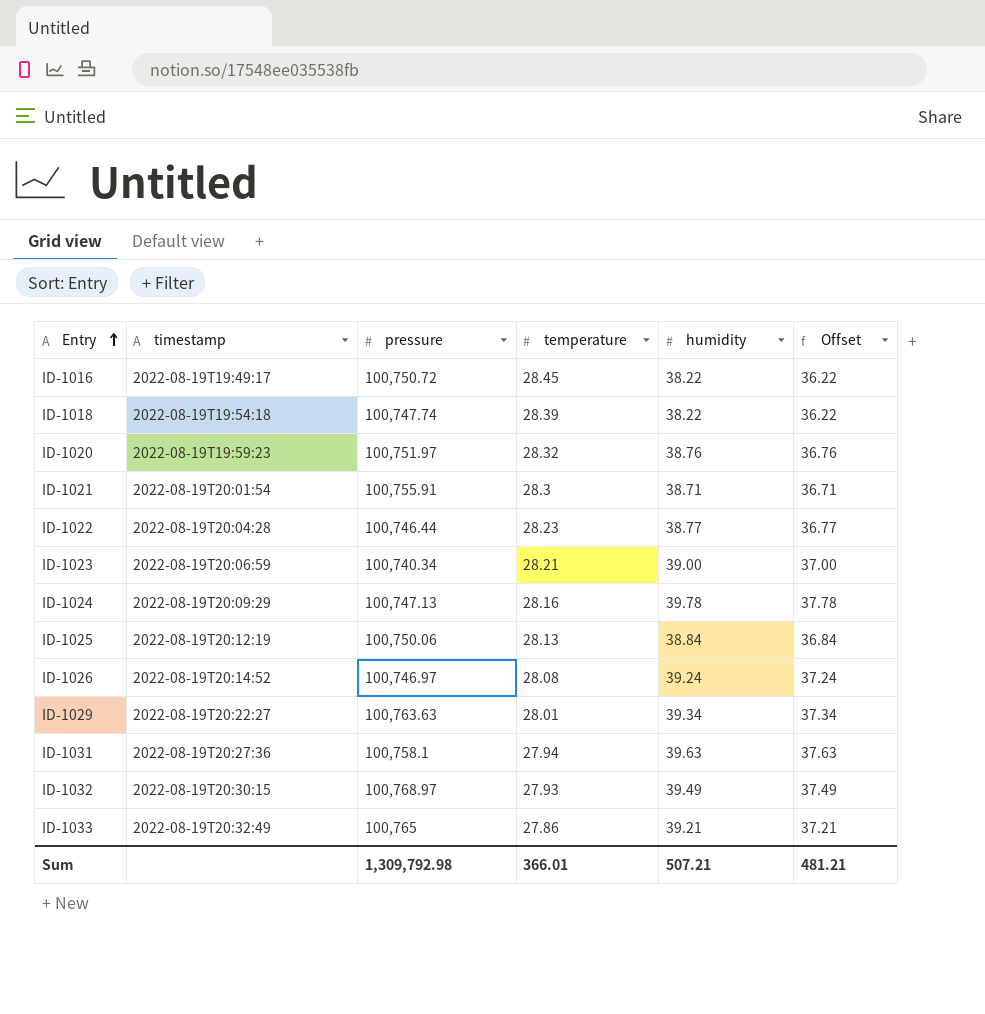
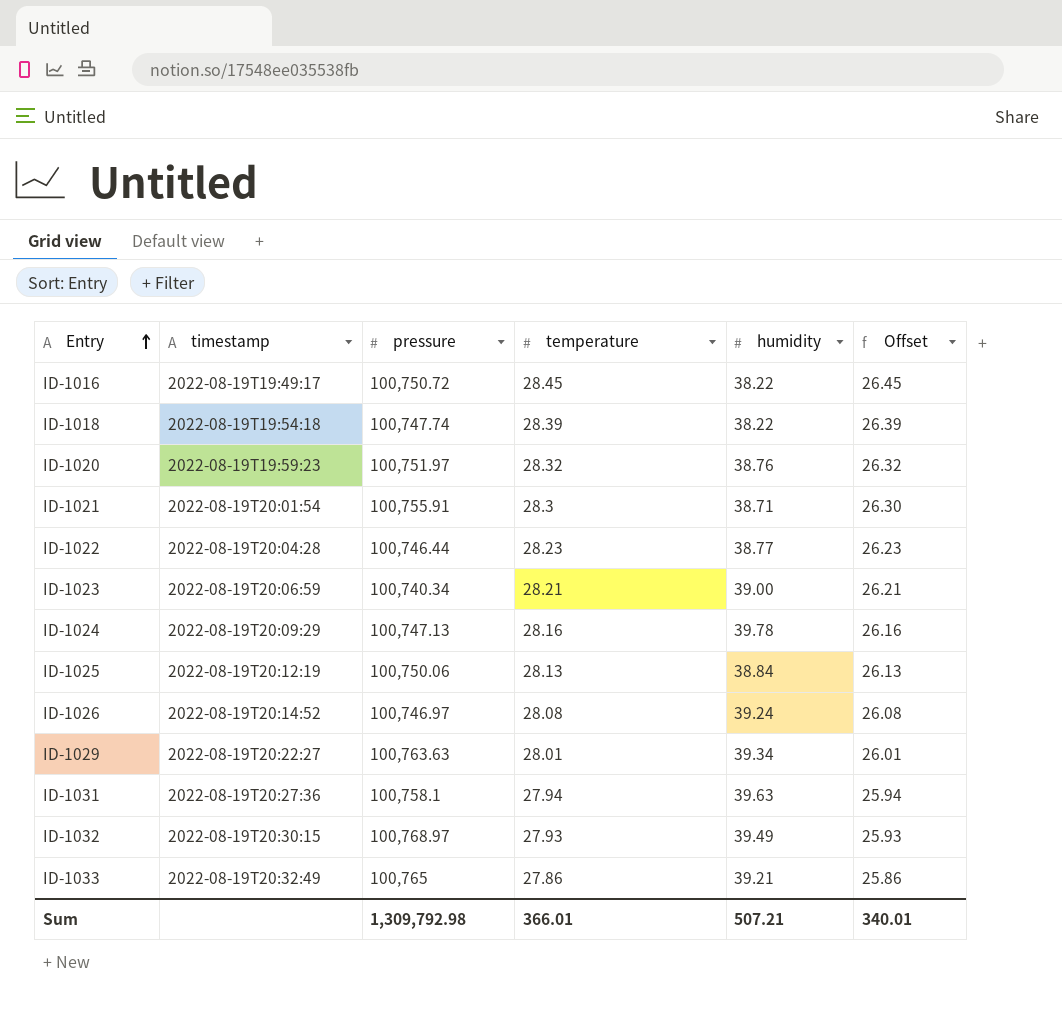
column Offset | formula: [humidity] - 2 -> [temperature] - 2
Sum | Offset: 481.21 -> 340.01

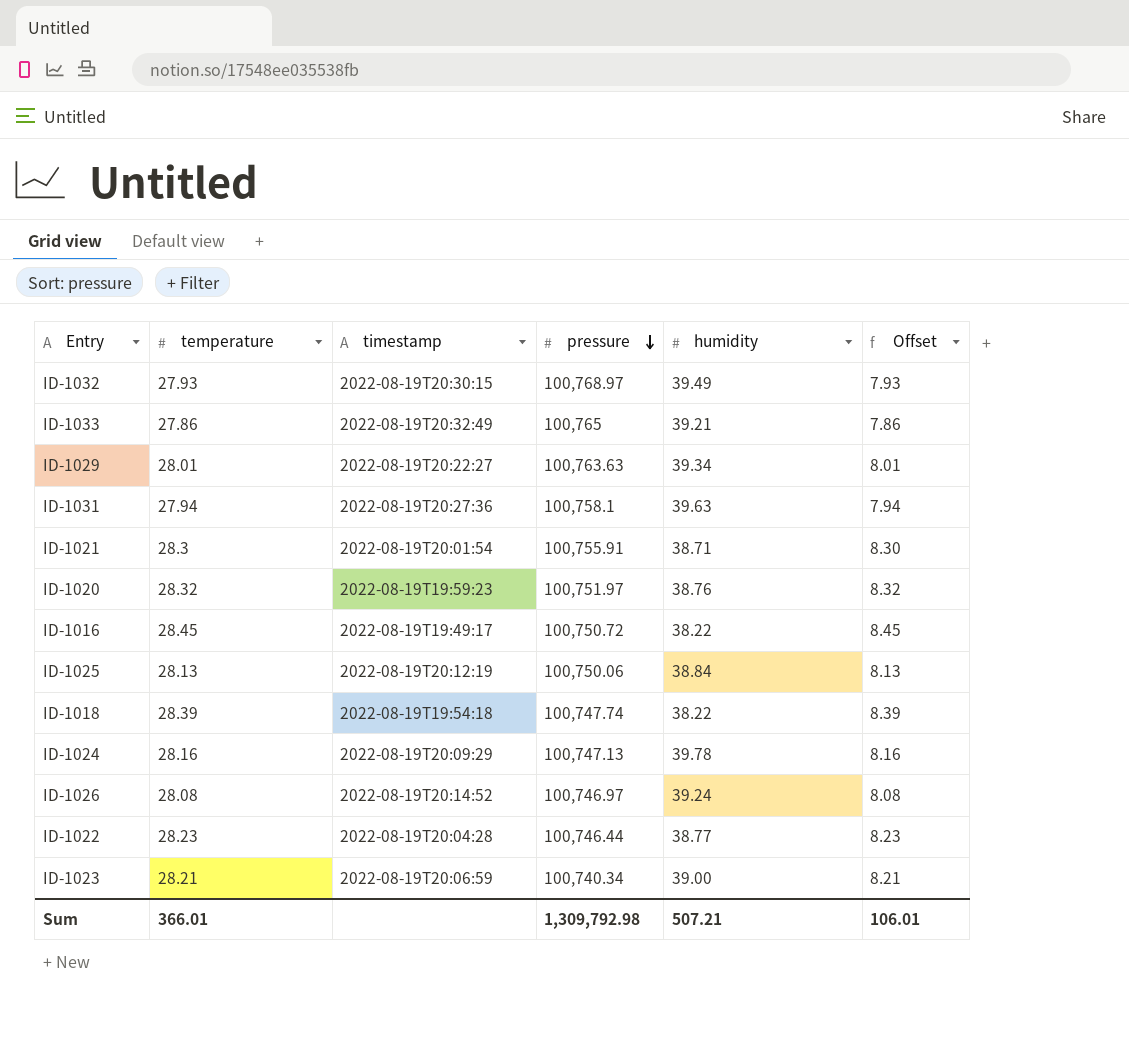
row order: Entry ascending -> pressure descending
column temperature | position: 4 -> 2
column Offset | formula: [temperature] - 2 -> [temperature] - 20
Sum | Offset: 340.01 -> 106.01

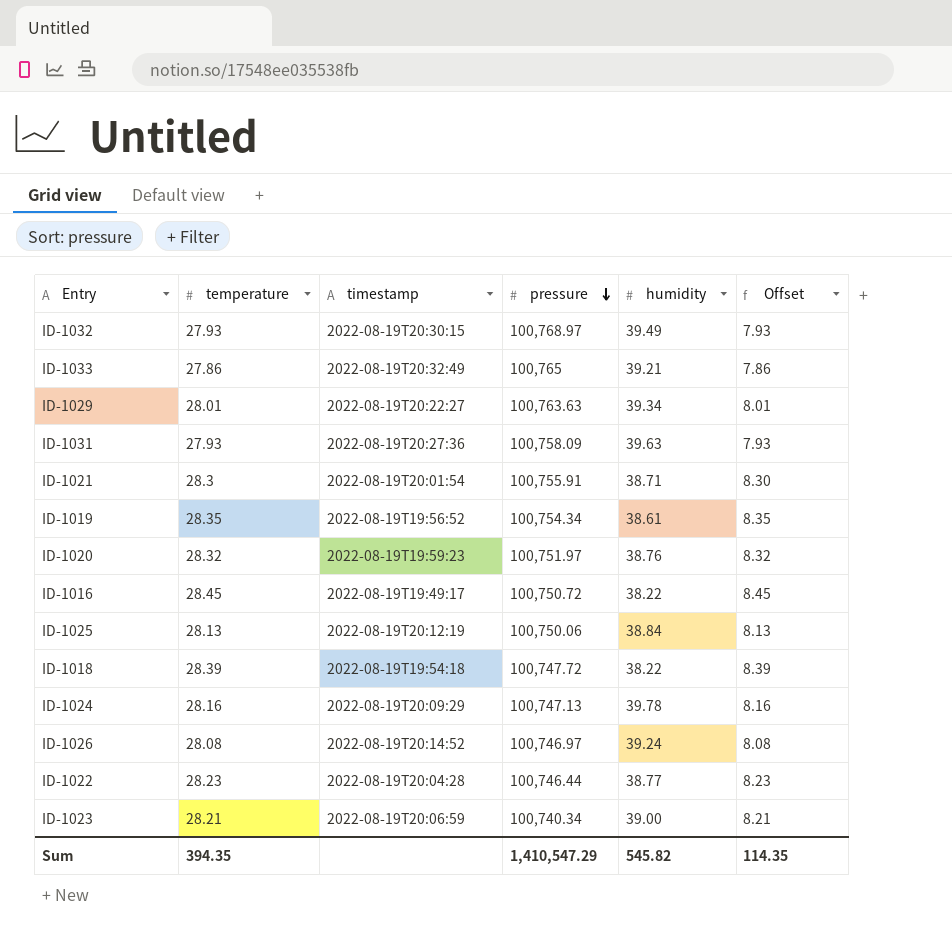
ID-1031 | temperature: 27.94 -> 27.93
ID-1031 | pressure: 100,758.1 -> 100,758.09
ID-1031 | Offset: 7.94 -> 7.93
row ID-1019: none -> 28.35 | 2022-08-19T19:56:52 | 100,754.34 | 38.61 | 8.35
ID-1018 | pressure: 100,747.74 -> 100,747.72
Sum | temperature: 366.01 -> 394.35
Sum | pressure: 1,309,792.98 -> 1,410,547.29
Sum | humidity: 507.21 -> 545.82
Sum | Offset: 106.01 -> 114.35

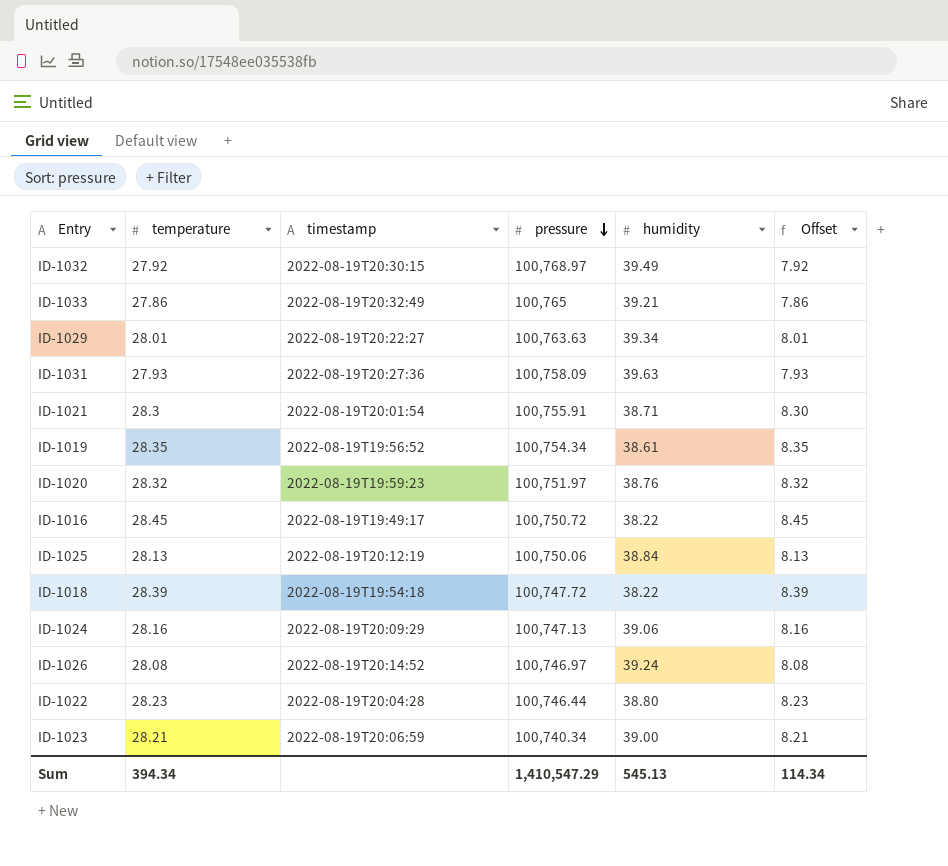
ID-1032 | temperature: 27.93 -> 27.92
ID-1032 | Offset: 7.93 -> 7.92
ID-1024 | humidity: 39.78 -> 39.06
ID-1022 | humidity: 38.77 -> 38.80
Sum | temperature: 394.35 -> 394.34
Sum | humidity: 545.82 -> 545.13
Sum | Offset: 114.35 -> 114.34

